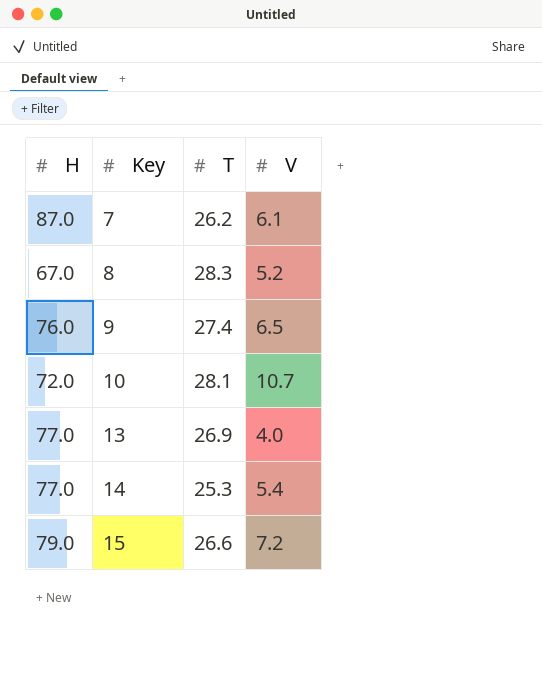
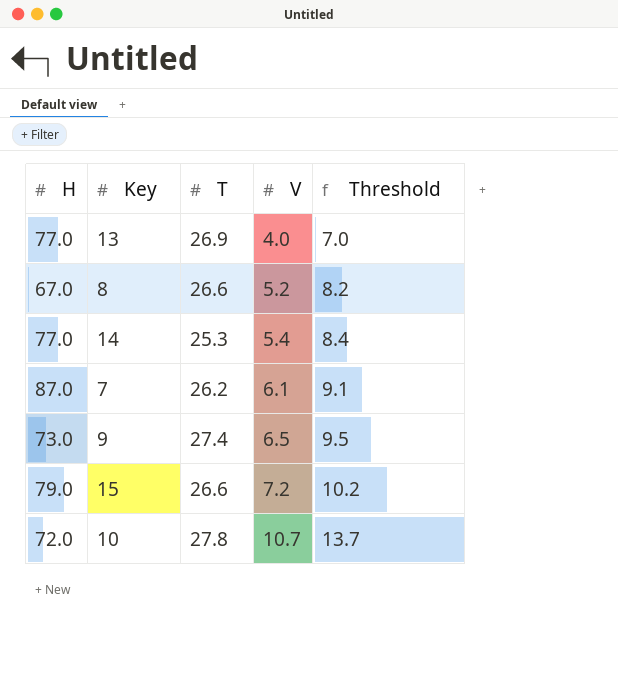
row order: Key ascending -> V ascending
column Threshold | formula: none -> [V] + 3
8 | T: 28.3 -> 26.6
9 | H: 76.0 -> 73.0
10 | T: 28.1 -> 27.8

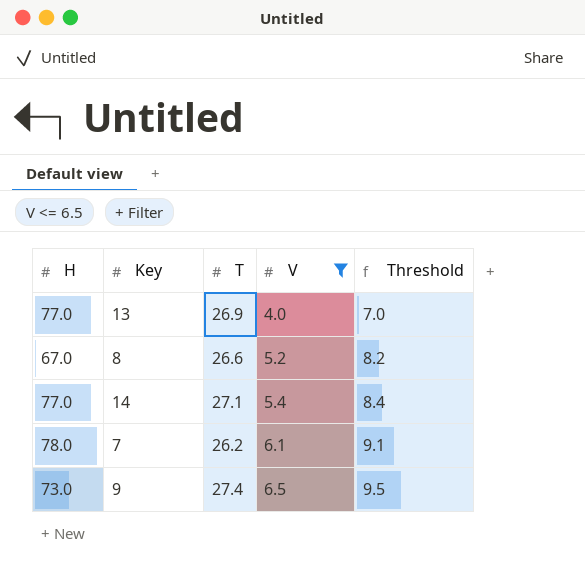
filter: none -> V <= 6.5
14 | T: 25.3 -> 27.1
7 | H: 87.0 -> 78.0

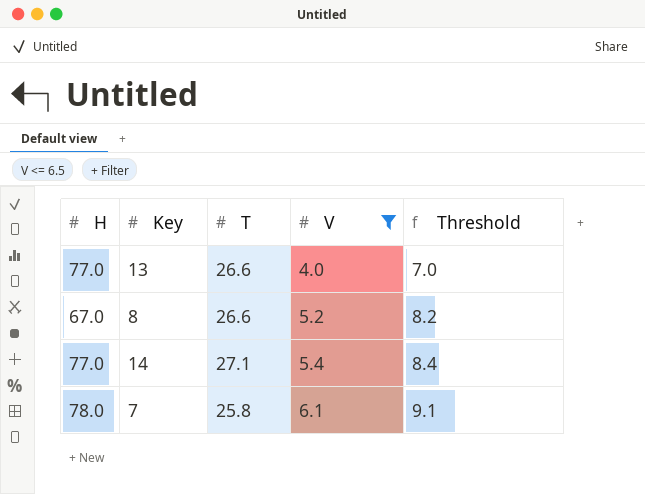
row 9: 73.0 | 27.4 | 6.5 | 9.5 -> none
13 | T: 26.9 -> 26.6
7 | T: 26.2 -> 25.8

